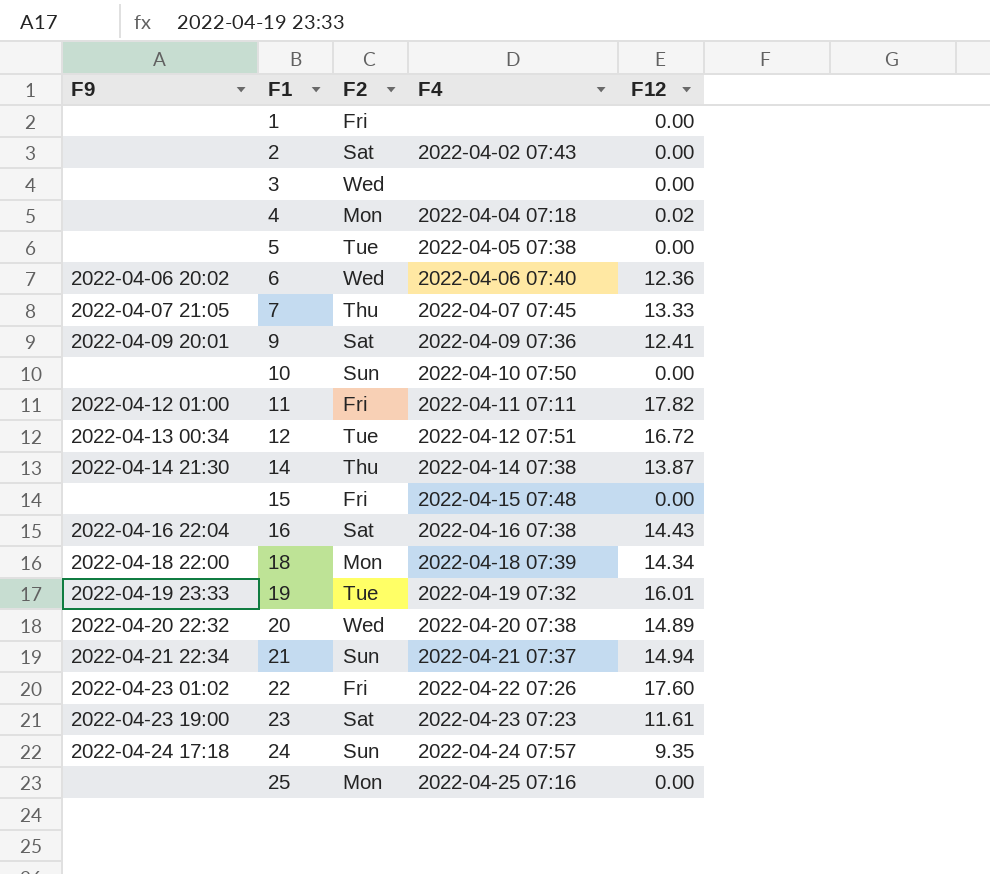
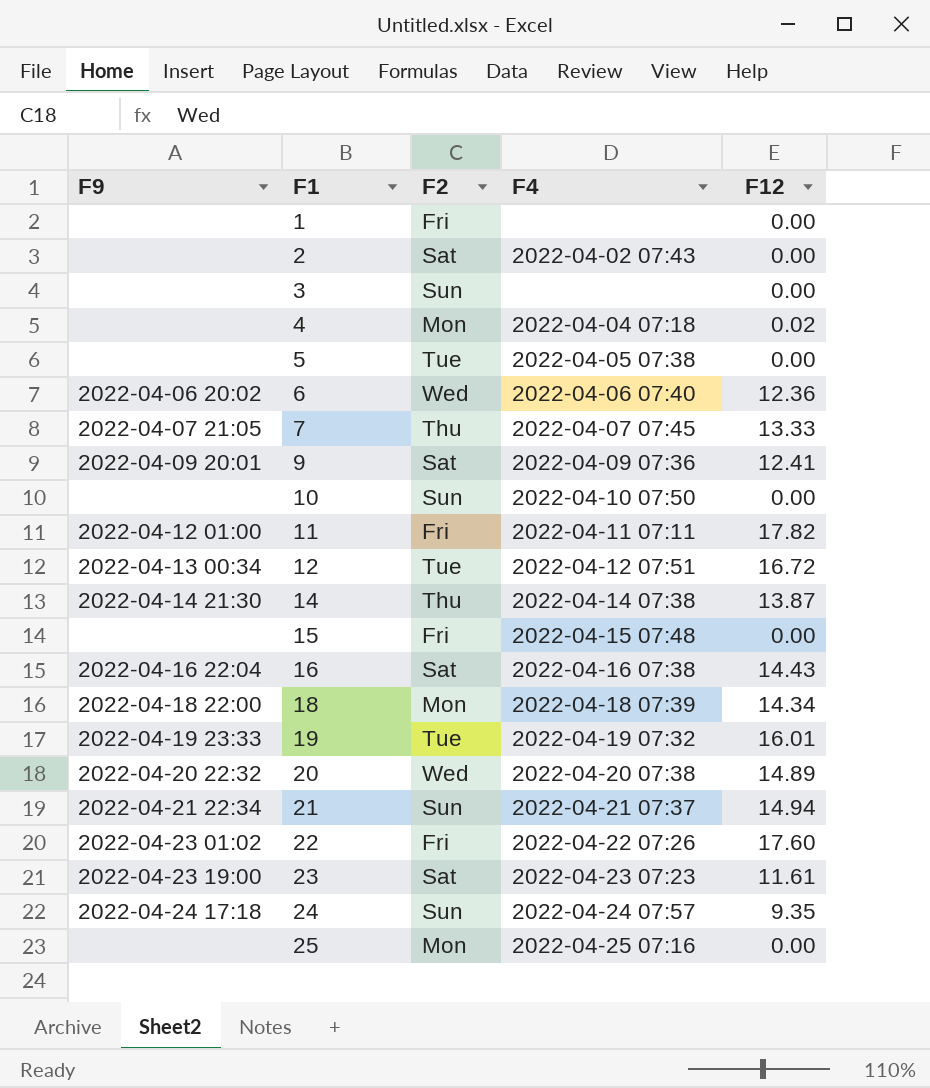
3 | F2: Wed -> Sun

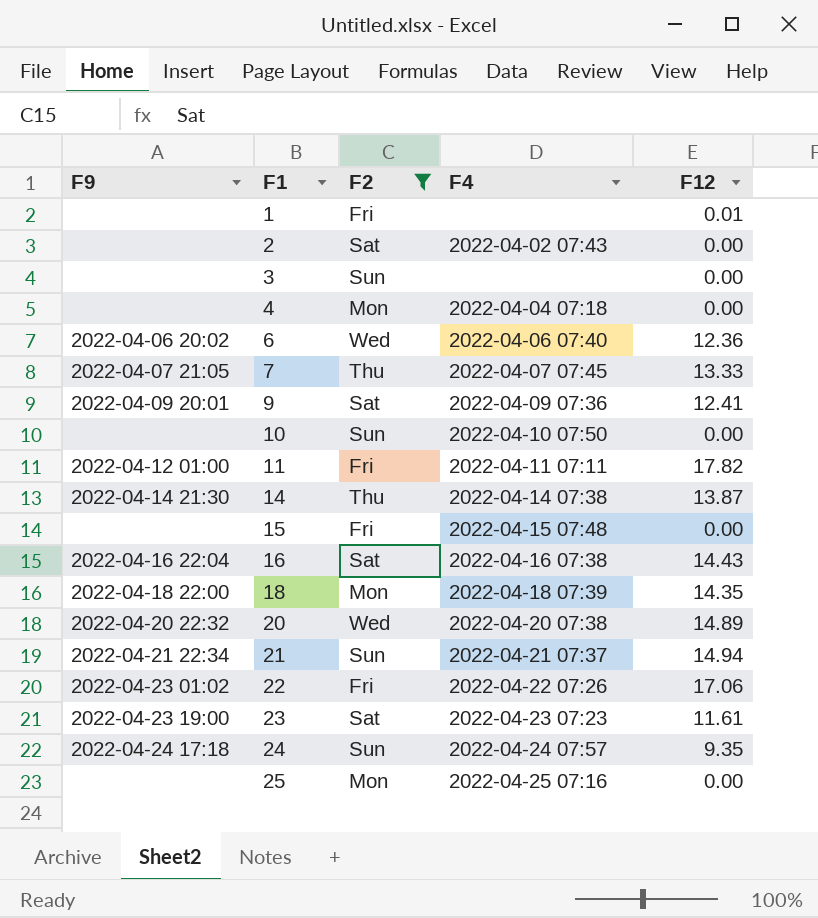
filter: none -> F2 != Tue
1 | F12: 0.00 -> 0.01
4 | F12: 0.02 -> 0.00
18 | F12: 14.34 -> 14.35
22 | F12: 17.60 -> 17.06

